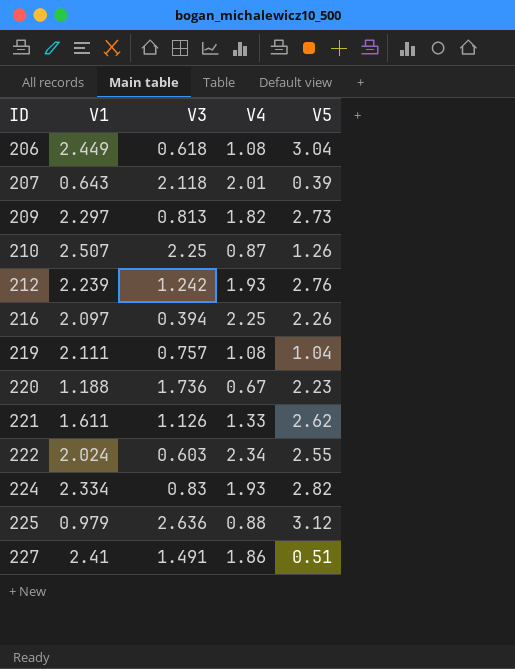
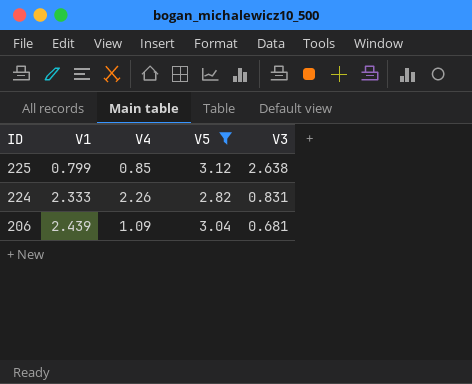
filter: none -> V5 >= 2.82
row order: ID ascending -> ID descending
column V3 | position: 3 -> 5
225 | V1: 0.979 -> 0.799
225 | V4: 0.88 -> 0.85
225 | V3: 2.636 -> 2.638
224 | V1: 2.334 -> 2.333
224 | V4: 1.93 -> 2.26
224 | V3: 0.83 -> 0.831
206 | V1: 2.449 -> 2.439
206 | V4: 1.08 -> 1.09
206 | V3: 0.618 -> 0.681

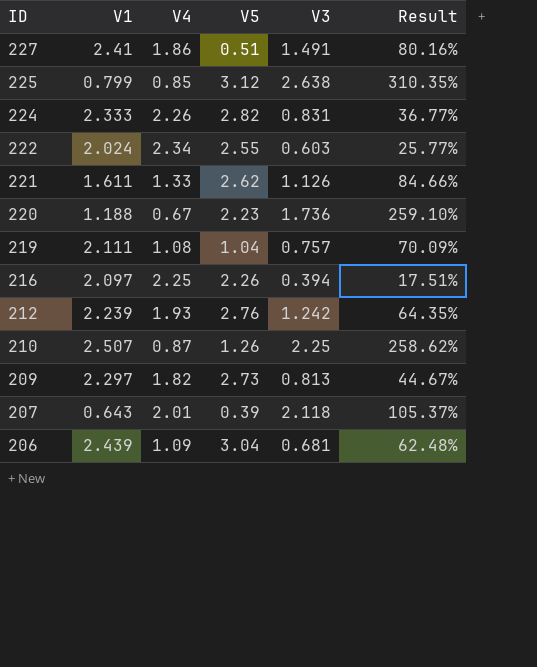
filter: V5 >= 2.82 -> none
column Result | formula: none -> [V3] / [V4]

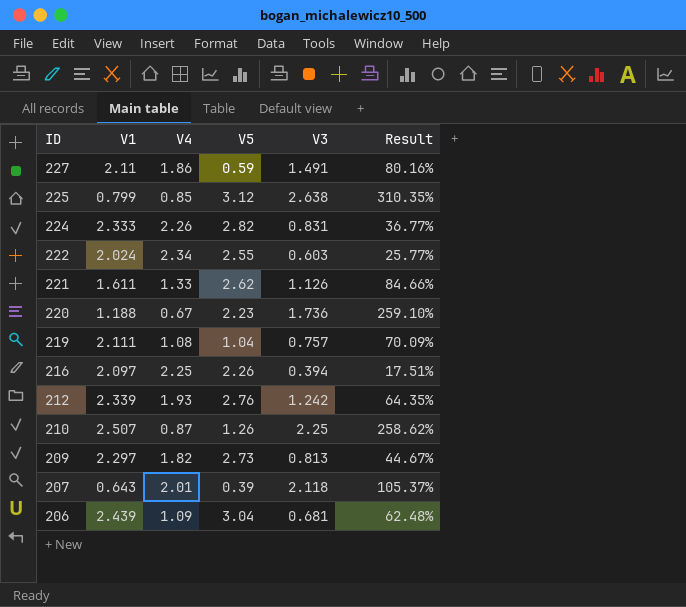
227 | V1: 2.41 -> 2.11
227 | V5: 0.51 -> 0.59
212 | V1: 2.239 -> 2.339

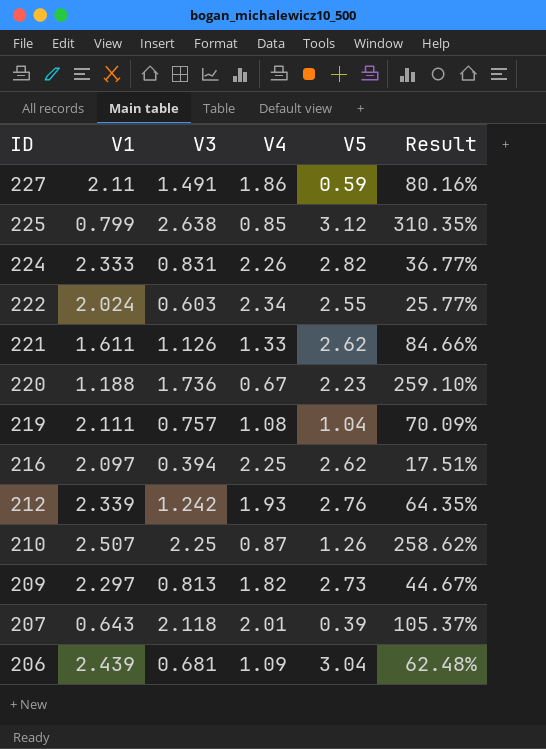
column V3 | position: 5 -> 3
216 | V5: 2.26 -> 2.62

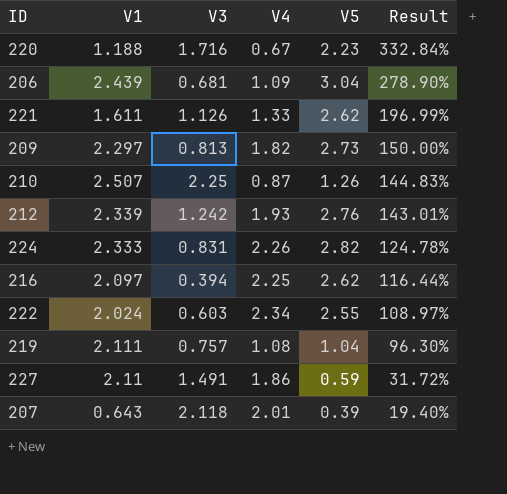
row order: ID descending -> Result descending
column Result | formula: [V3] / [V4] -> [V5] / [V4]
row 225: 0.799 | 2.638 | 0.85 | 3.12 | 310.35% -> none
220 | V3: 1.736 -> 1.716

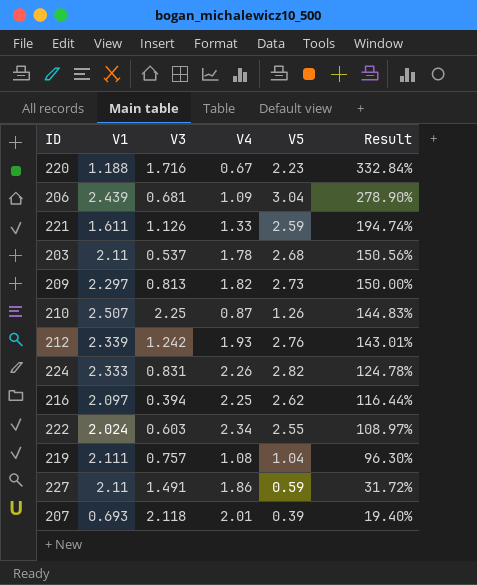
221 | V5: 2.62 -> 2.59
221 | Result: 196.99% -> 194.74%
row 203: none -> 2.11 | 0.537 | 1.78 | 2.68 | 150.56%
207 | V1: 0.643 -> 0.693

